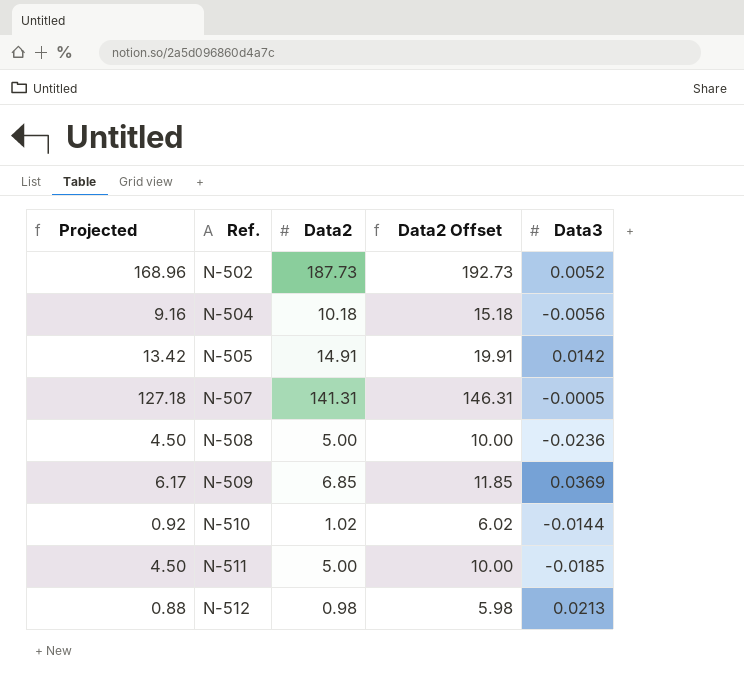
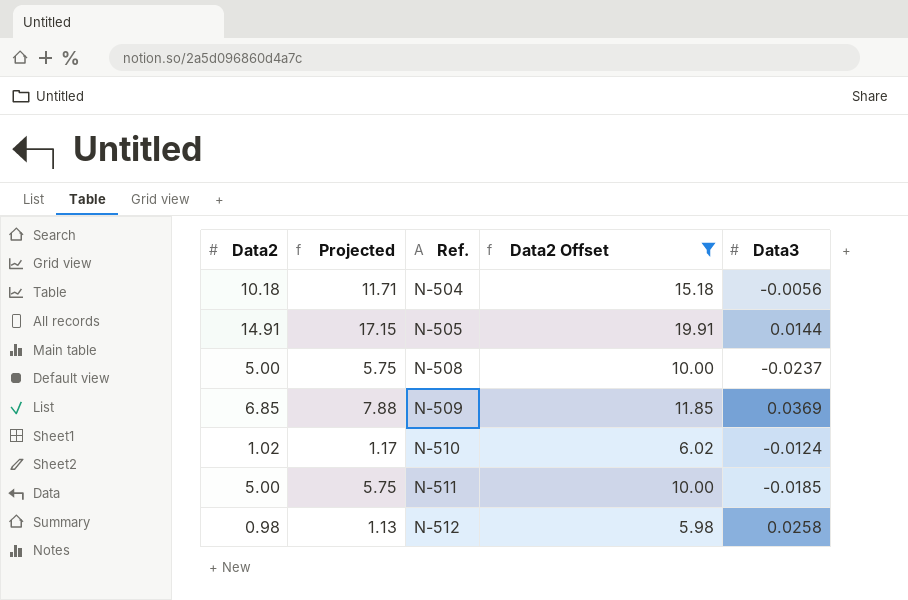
filter: none -> Data2 Offset <= 19.91
column Data2 | position: 3 -> 1
column Projected | formula: [Data2] * 0.9 -> [Data2] * 1.15
N-505 | Data3: 0.0142 -> 0.0144
N-508 | Data3: -0.0236 -> -0.0237
N-510 | Data3: -0.0144 -> -0.0124
N-512 | Data3: 0.0213 -> 0.0258

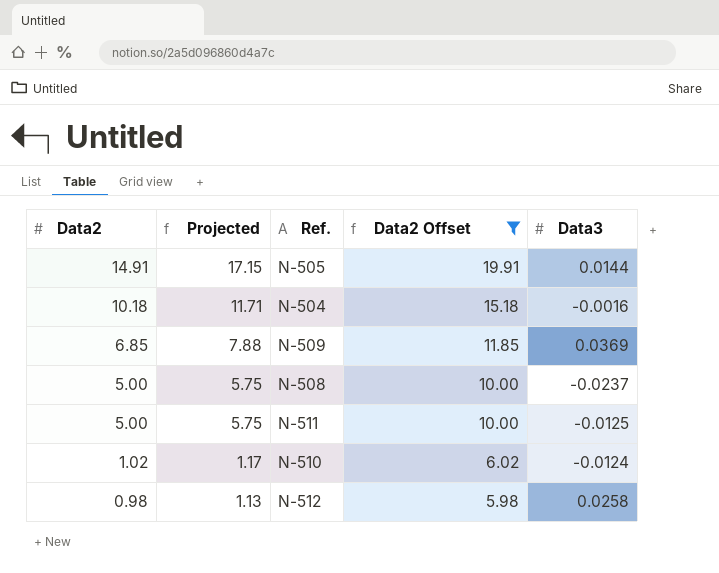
row order: Ref. ascending -> Data2 descending
N-504 | Data3: -0.0056 -> -0.0016
N-511 | Data3: -0.0185 -> -0.0125

